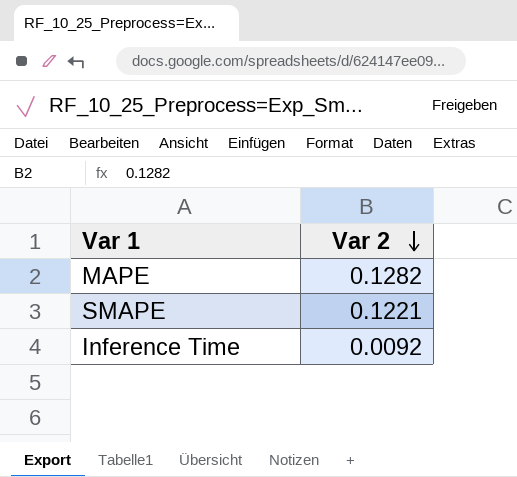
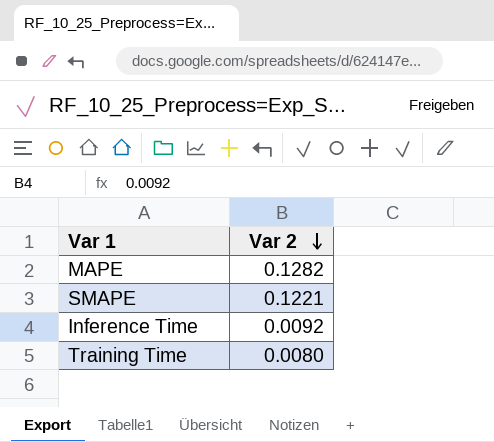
row Training Time: none -> 0.0080

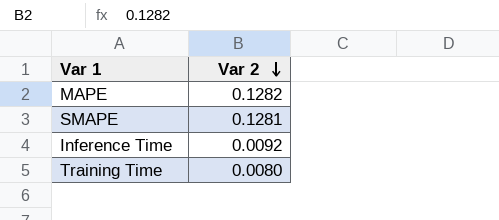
SMAPE | Var 2: 0.1221 -> 0.1281

